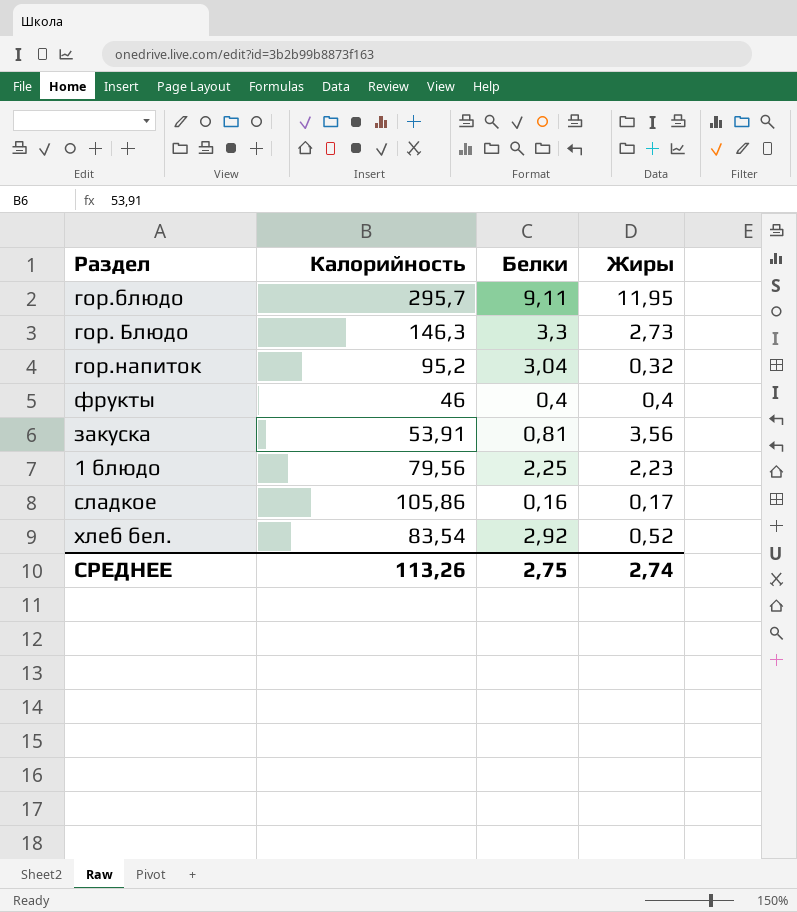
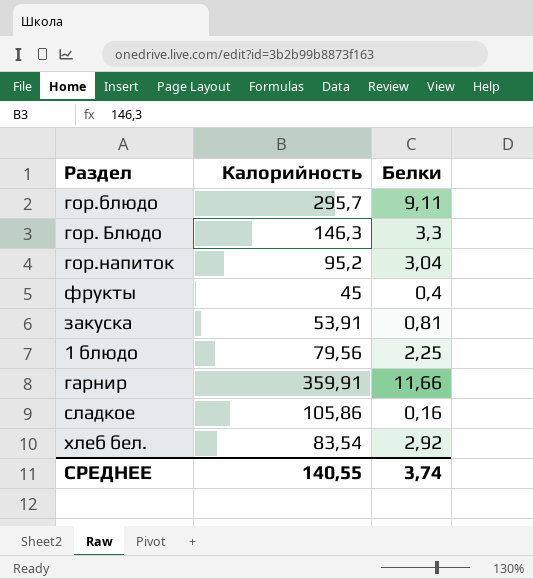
column Жиры | position: 4 -> none
фрукты | Калорийность: 46 -> 45
row гарнир: none -> 359,91 | 11,66
СРЕДНЕЕ | Калорийность: 113,26 -> 140,55
СРЕДНЕЕ | Белки: 2,75 -> 3,74

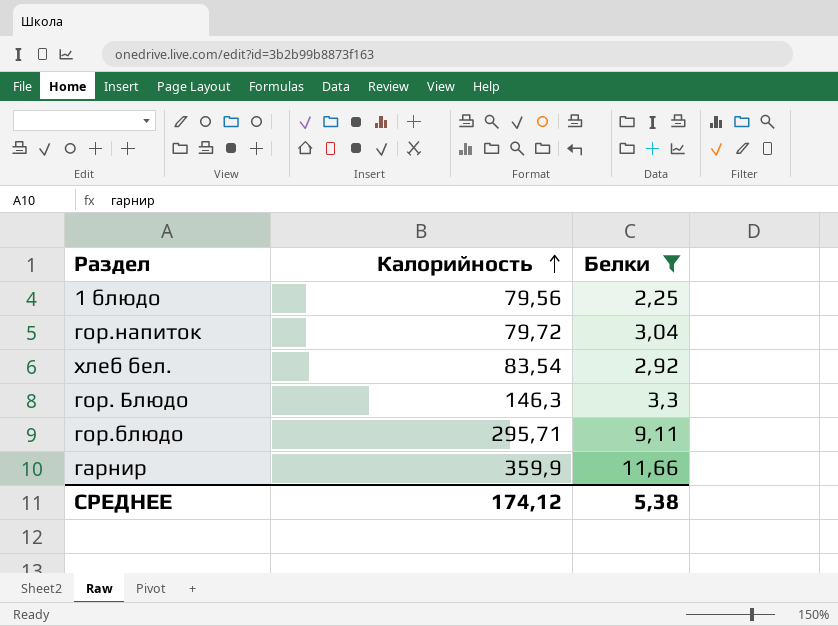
filter: none -> Белки >= 2,25
row order: none -> Калорийность ascending
гор.напиток | Калорийность: 95,2 -> 79,72
гор.блюдо | Калорийность: 295,7 -> 295,71
гарнир | Калорийность: 359,91 -> 359,9
СРЕДНЕЕ | Калорийность: 140,55 -> 174,12
СРЕДНЕЕ | Белки: 3,74 -> 5,38

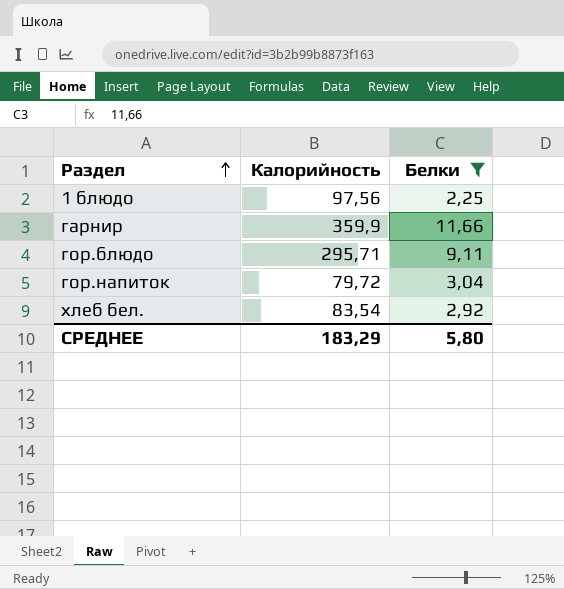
row order: Калорийность ascending -> Раздел ascending
row гор. Блюдо: 146,3 | 3,3 -> none
1 блюдо | Калорийность: 79,56 -> 97,56
СРЕДНЕЕ | Калорийность: 174,12 -> 183,29
СРЕДНЕЕ | Белки: 5,38 -> 5,80

